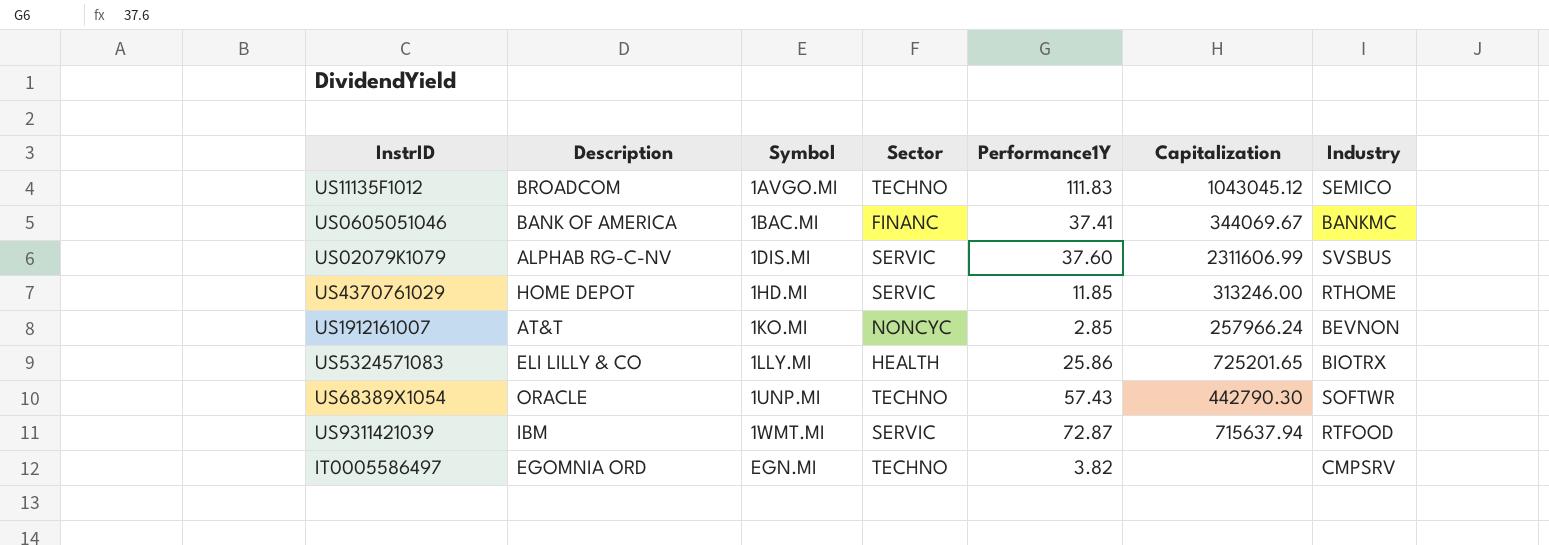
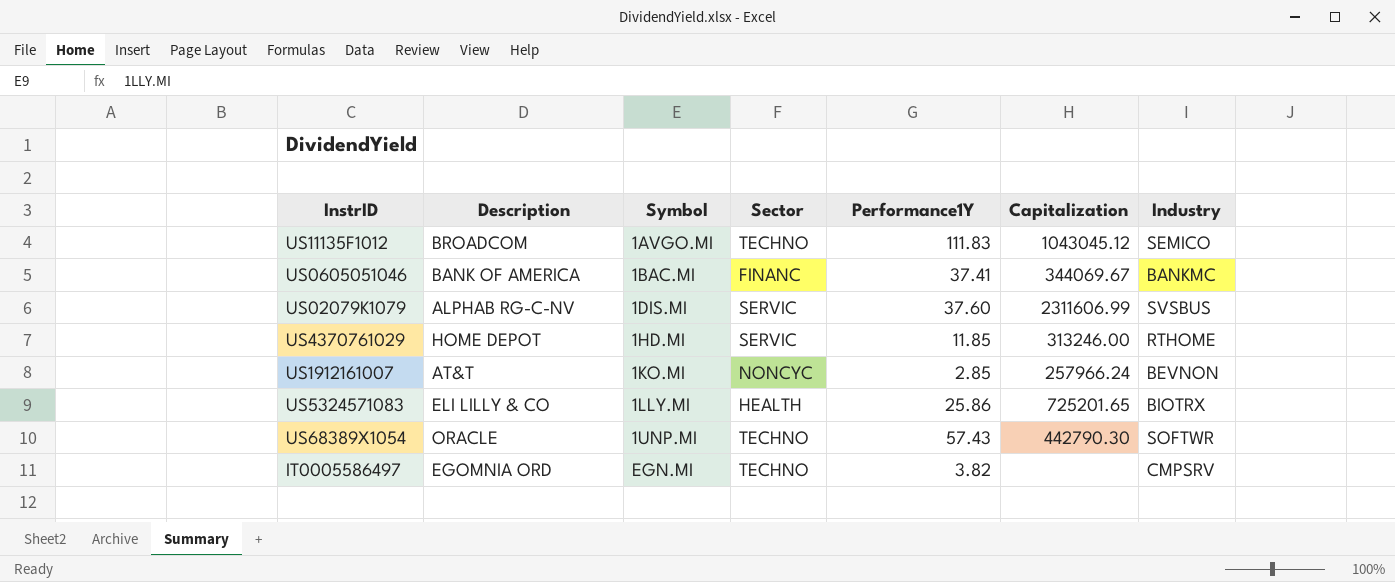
row US9311421039: IBM | 1WMT.MI | SERVIC | 72.87 | 715637.94 | RTFOOD -> none

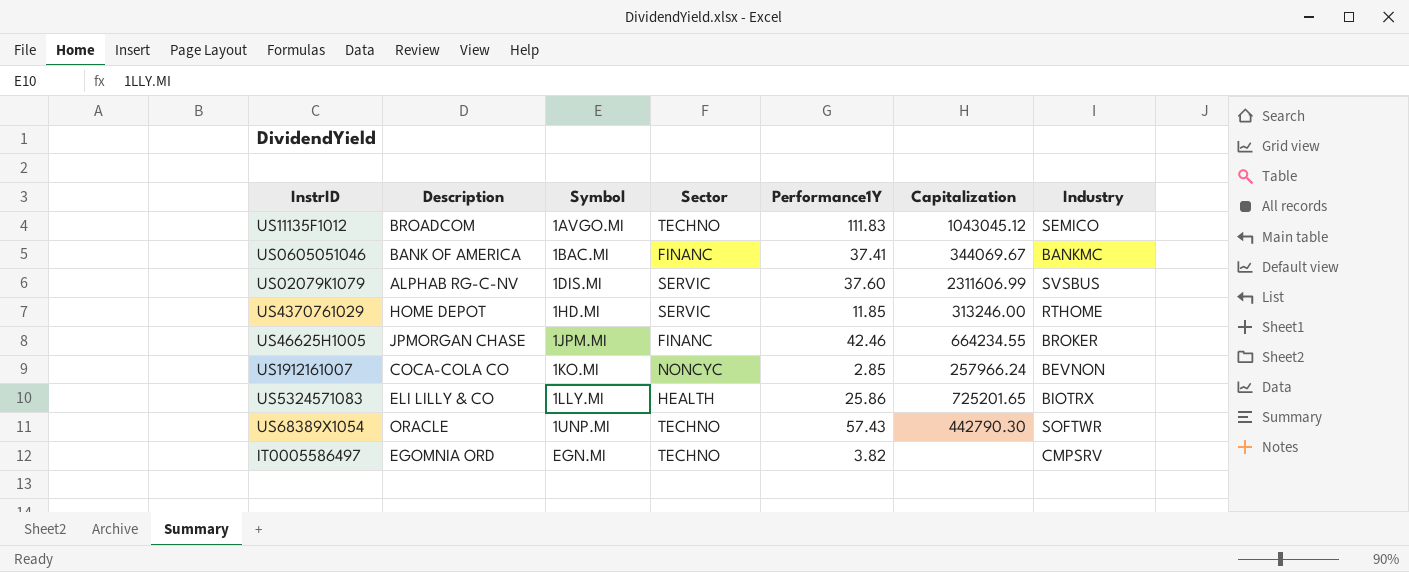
row US46625H1005: none -> JPMORGAN CHASE | 1JPM.MI | FINANC | 42.46 | 664234.55 | BROKER
US1912161007 | Description: AT&T -> COCA-COLA CO

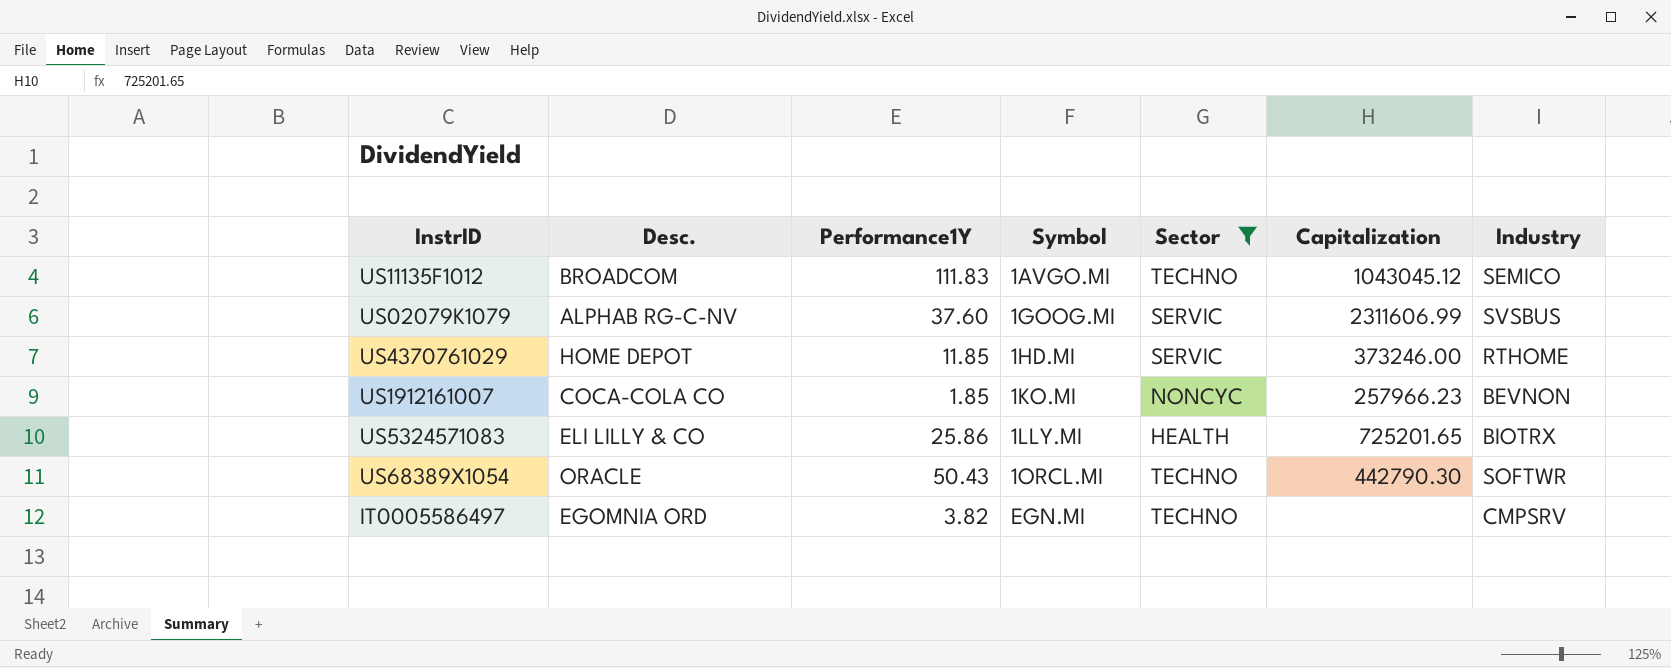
filter: none -> Sector != FINANC
column name: Description -> Desc.
column Performance1Y | position: 5 -> 3
US02079K1079 | Symbol: 1DIS.MI -> 1GOOG.MI
US4370761029 | Capitalization: 313246.00 -> 373246.00
US1912161007 | Performance1Y: 2.85 -> 1.85
US1912161007 | Capitalization: 257966.24 -> 257966.23
US68389X1054 | Performance1Y: 57.43 -> 50.43
US68389X1054 | Symbol: 1UNP.MI -> 1ORCL.MI

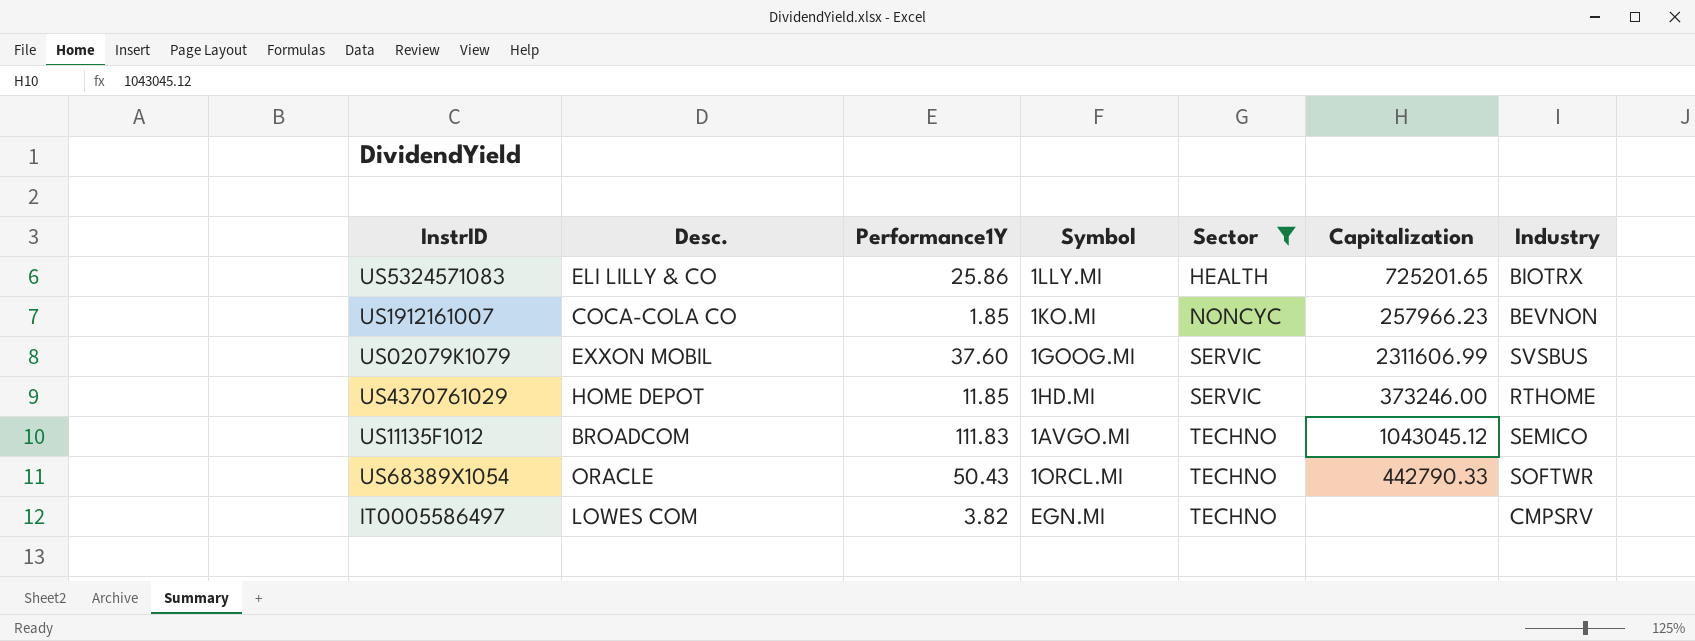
row order: Symbol ascending -> Sector ascending
US02079K1079 | Desc.: ALPHAB RG-C-NV -> EXXON MOBIL
US68389X1054 | Capitalization: 442790.30 -> 442790.33
IT0005586497 | Desc.: EGOMNIA ORD -> LOWES COM

